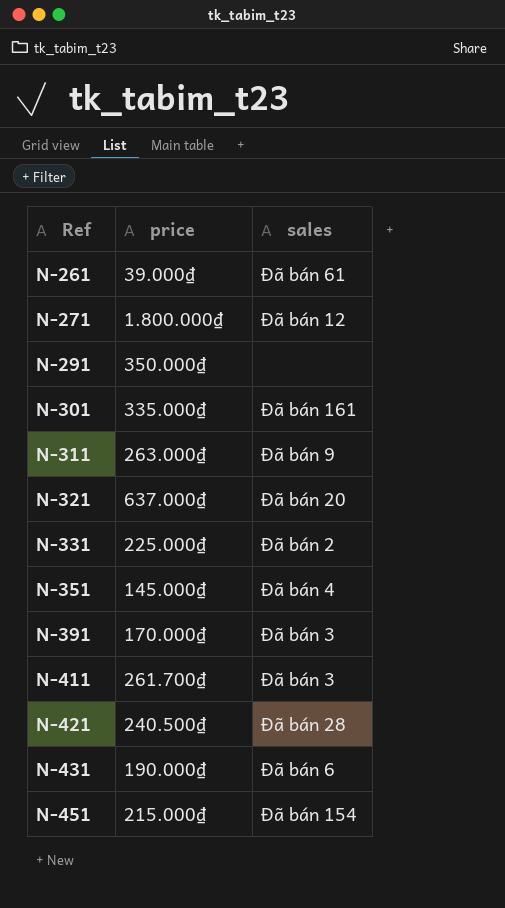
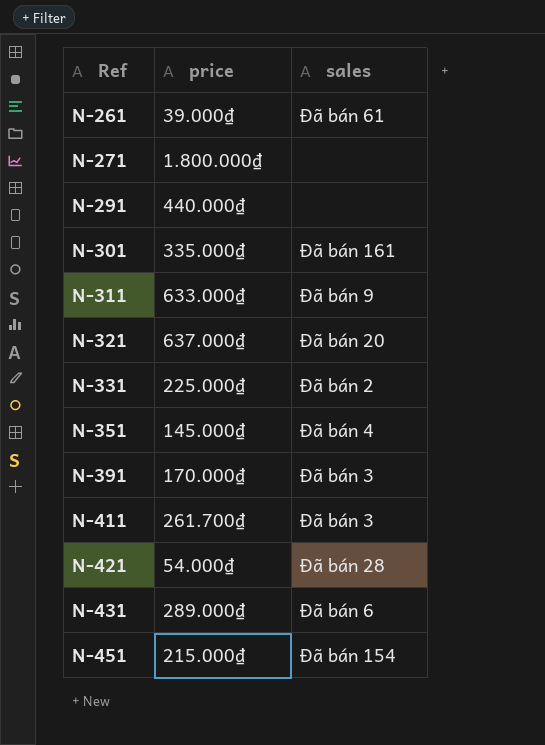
N-271 | sales: Đã bán 12 -> none
N-291 | price: 350.000₫ -> 440.000₫
N-311 | price: 263.000₫ -> 633.000₫
N-421 | price: 240.500₫ -> 54.000₫
N-431 | price: 190.000₫ -> 289.000₫

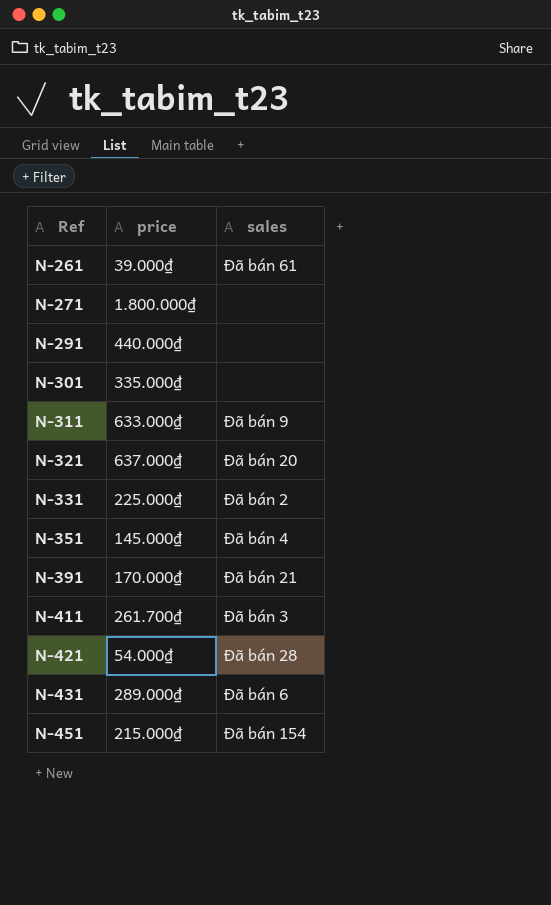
N-301 | sales: Đã bán 161 -> none
N-391 | sales: Đã bán 3 -> Đã bán 21

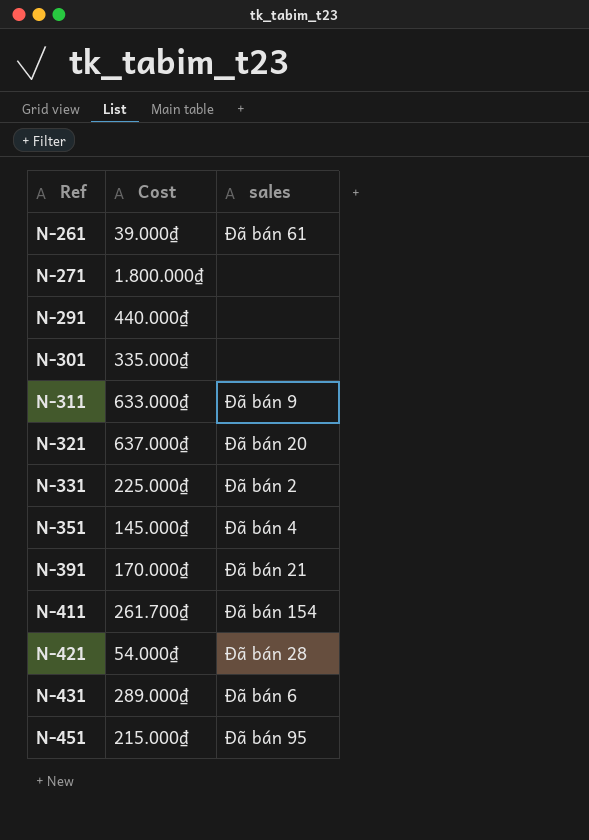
column name: price -> Cost
N-411 | sales: Đã bán 3 -> Đã bán 154
N-451 | sales: Đã bán 154 -> Đã bán 95

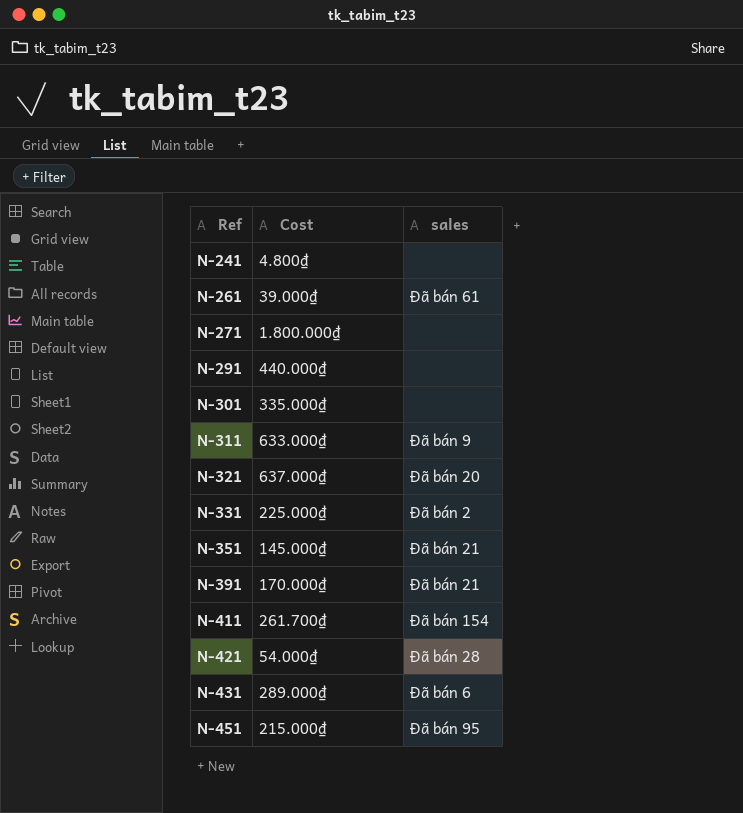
row N-241: none -> 4.800₫ | none
N-351 | sales: Đã bán 4 -> Đã bán 21

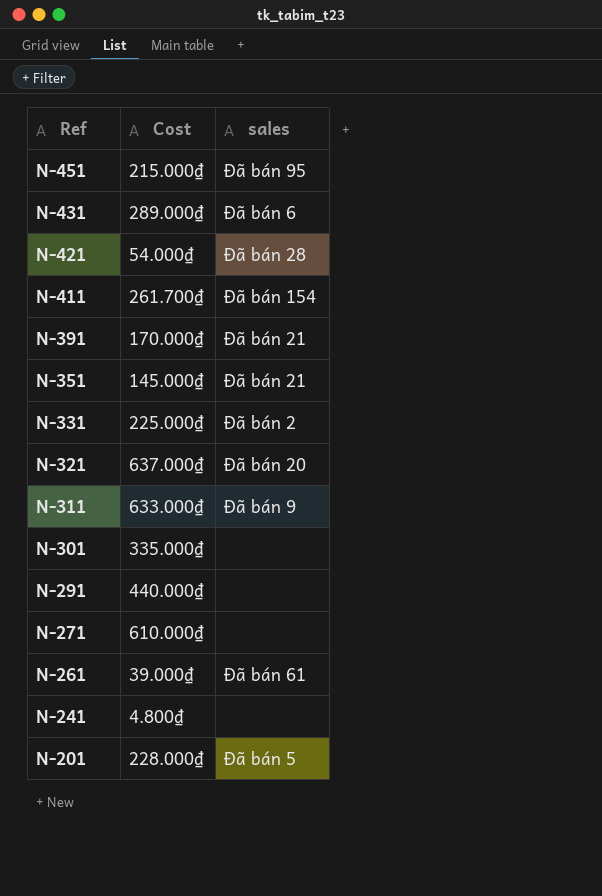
row order: Ref ascending -> Ref descending
N-271 | Cost: 1.800.000₫ -> 610.000₫
row N-201: none -> 228.000₫ | Đã bán 5

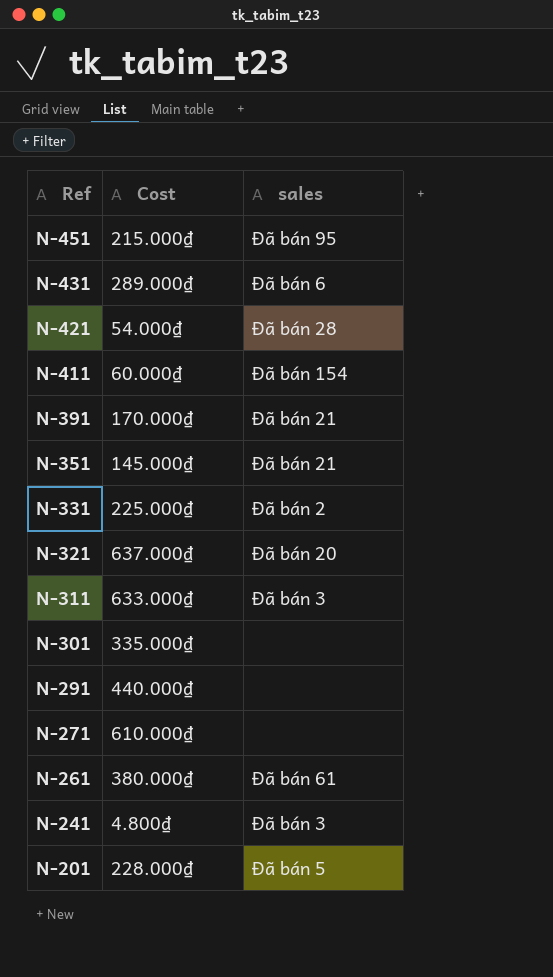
N-411 | Cost: 261.700₫ -> 60.000₫
N-311 | sales: Đã bán 9 -> Đã bán 3
N-261 | Cost: 39.000₫ -> 380.000₫
N-241 | sales: none -> Đã bán 3

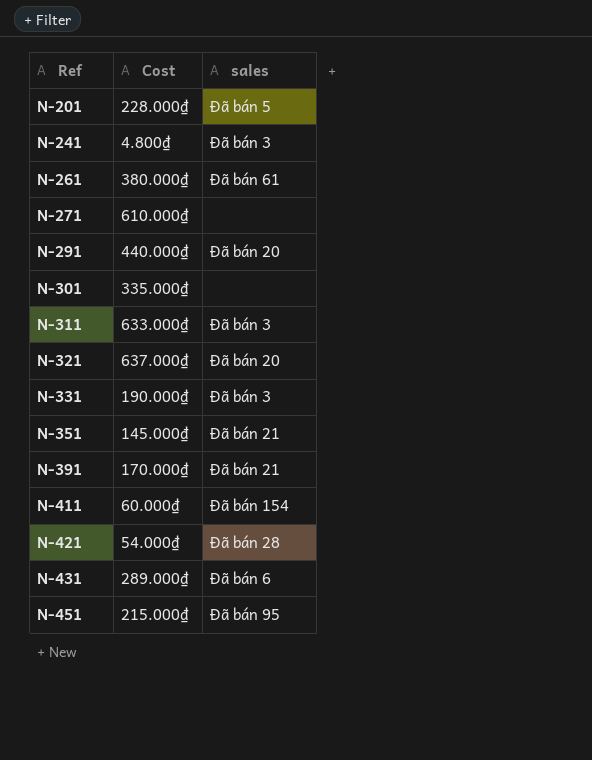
row order: Ref descending -> Ref ascending
N-291 | sales: none -> Đã bán 20
N-331 | Cost: 225.000₫ -> 190.000₫
N-331 | sales: Đã bán 2 -> Đã bán 3

